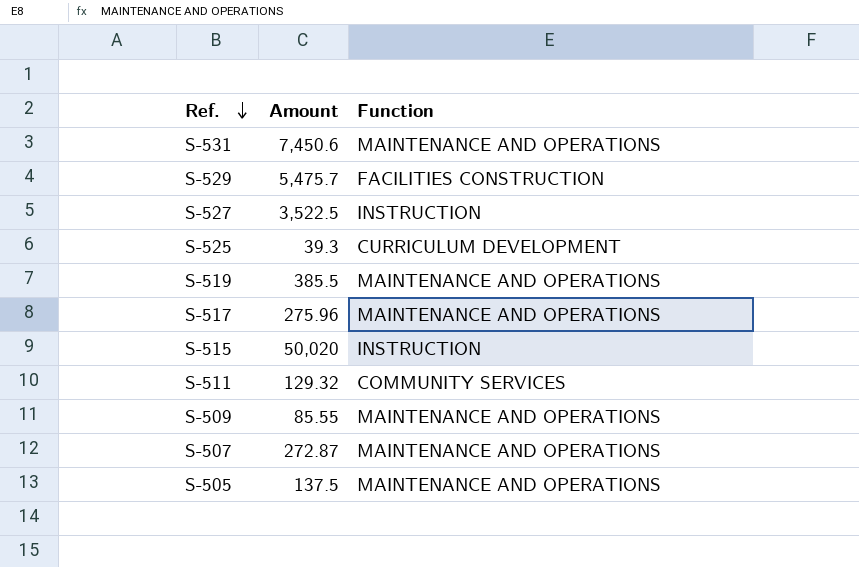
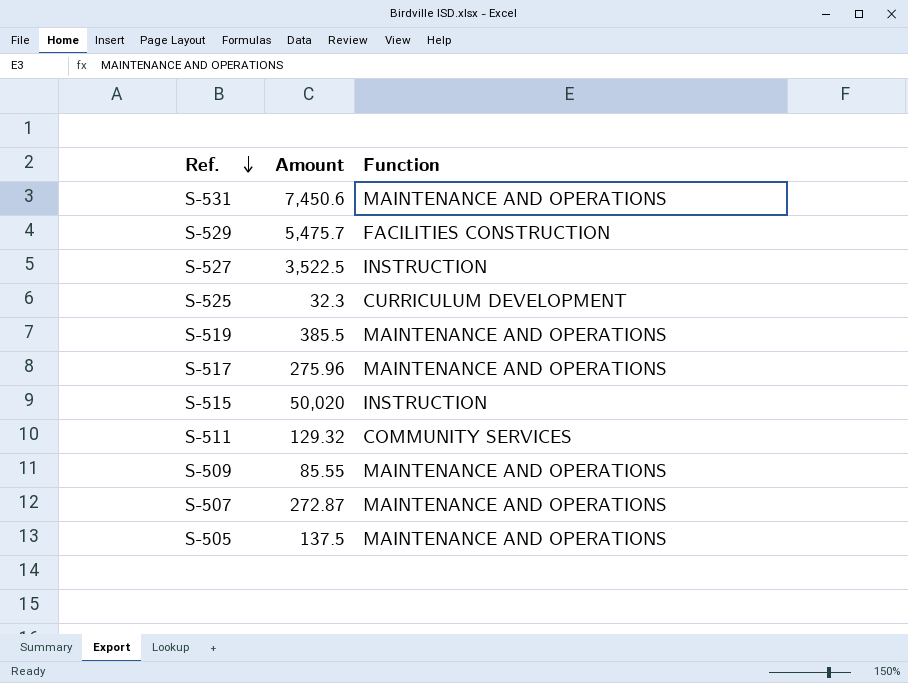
S-525 | Amount: 39.3 -> 32.3

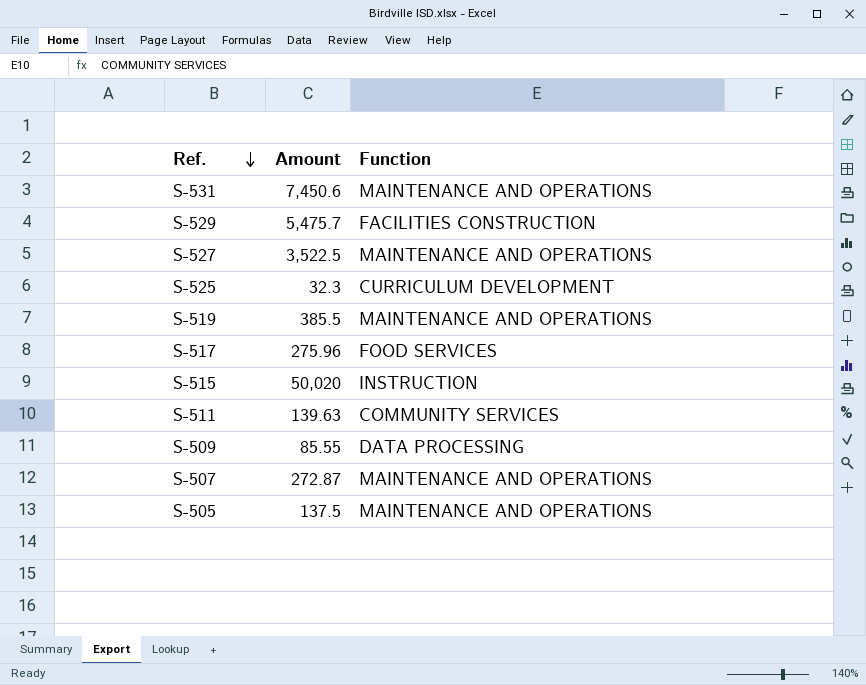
S-527 | Function: INSTRUCTION -> MAINTENANCE AND OPERATIONS
S-517 | Function: MAINTENANCE AND OPERATIONS -> FOOD SERVICES
S-511 | Amount: 129.32 -> 139.63
S-509 | Function: MAINTENANCE AND OPERATIONS -> DATA PROCESSING

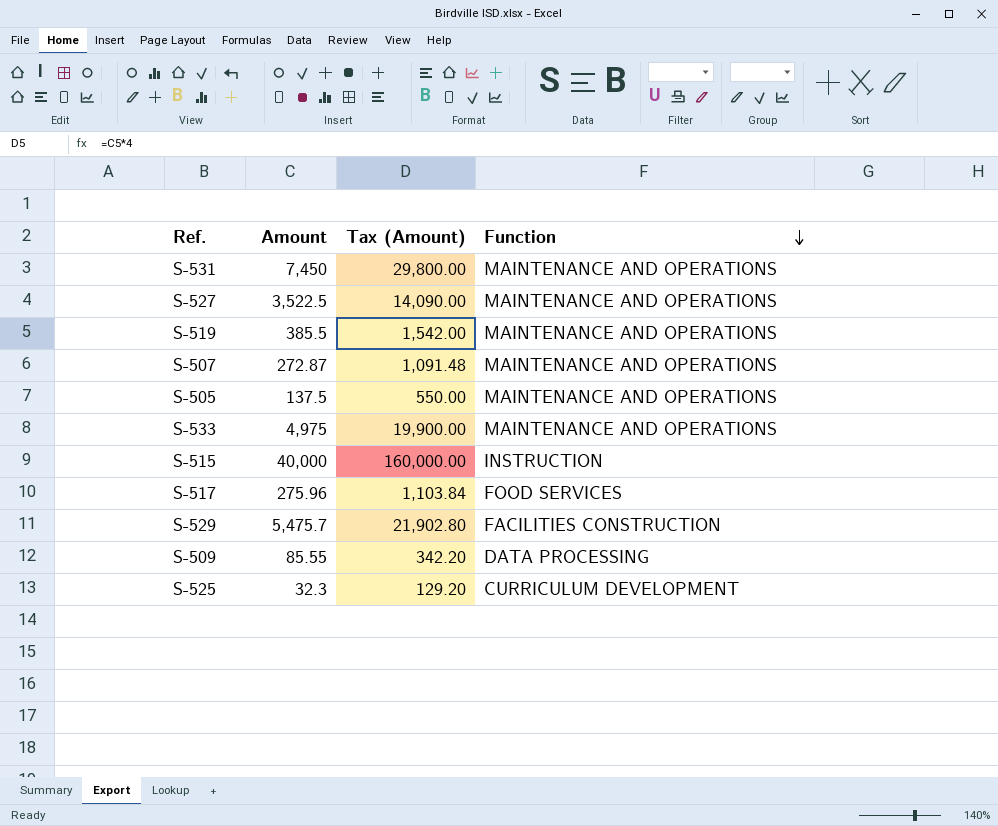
row order: Ref. descending -> Function descending
column Tax (Amount) | formula: none -> [Amount] * 4
row S-511: 139.63 | COMMUNITY SERVICES -> none
S-531 | Amount: 7,450.6 -> 7,450
row S-533: none -> 4,975 | 19,900.00 | MAINTENANCE AND OPERATIONS
S-515 | Amount: 50,020 -> 40,000

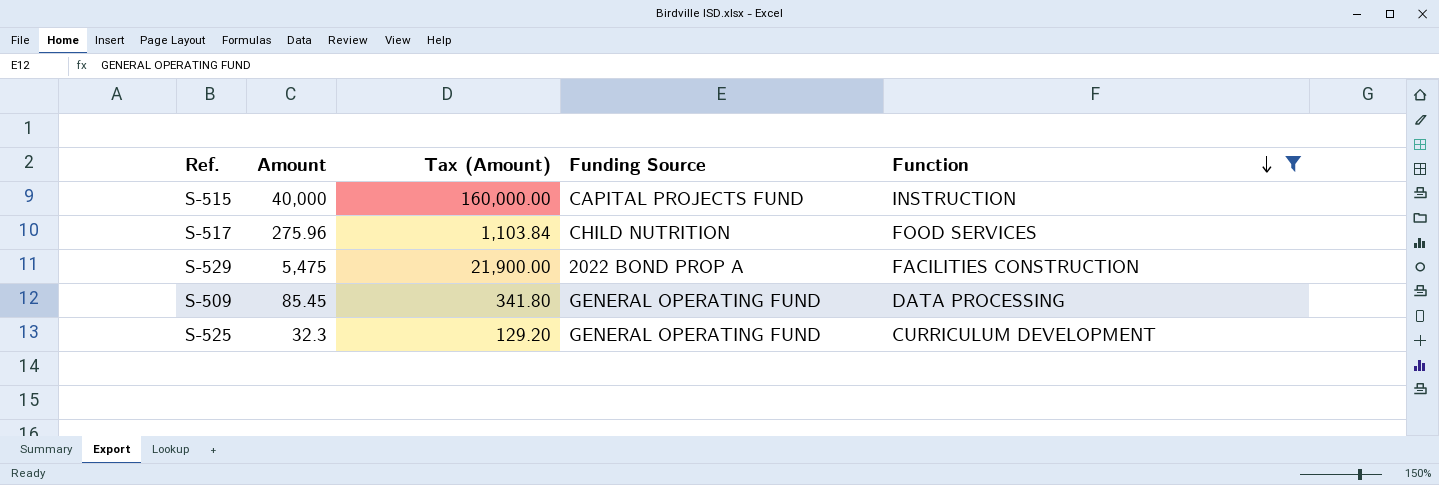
filter: none -> Function != MAINTENANCE AND OPERATIONS
column Funding Source | position: none -> 4
S-529 | Amount: 5,475.7 -> 5,475
S-529 | Tax (Amount): 21,902.80 -> 21,900.00
S-509 | Amount: 85.55 -> 85.45
S-509 | Tax (Amount): 342.20 -> 341.80

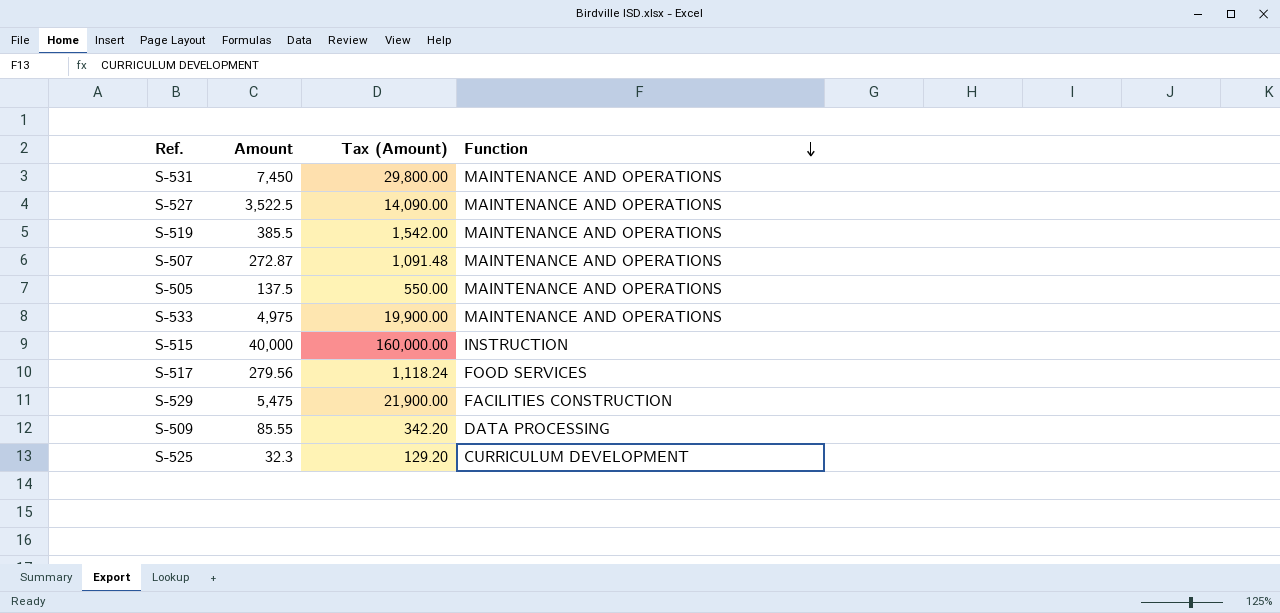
filter: Function != MAINTENANCE AND OPERATIONS -> none
column Funding Source | position: 4 -> none
S-517 | Amount: 275.96 -> 279.56
S-517 | Tax (Amount): 1,103.84 -> 1,118.24
S-509 | Amount: 85.45 -> 85.55
S-509 | Tax (Amount): 341.80 -> 342.20

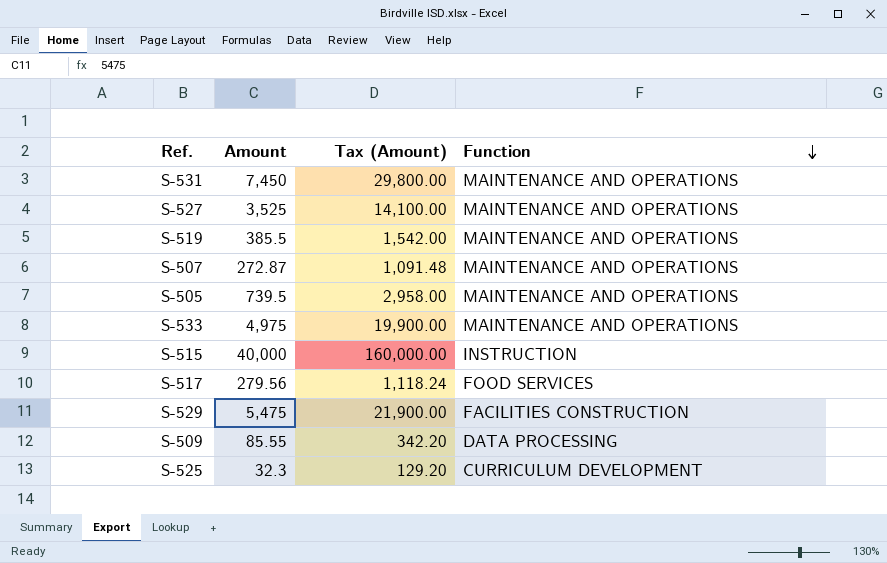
S-527 | Amount: 3,522.5 -> 3,525
S-527 | Tax (Amount): 14,090.00 -> 14,100.00
S-505 | Amount: 137.5 -> 739.5
S-505 | Tax (Amount): 550.00 -> 2,958.00

